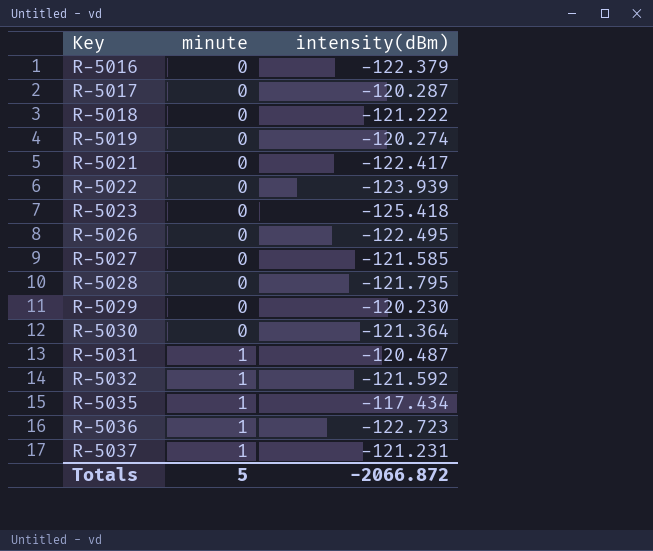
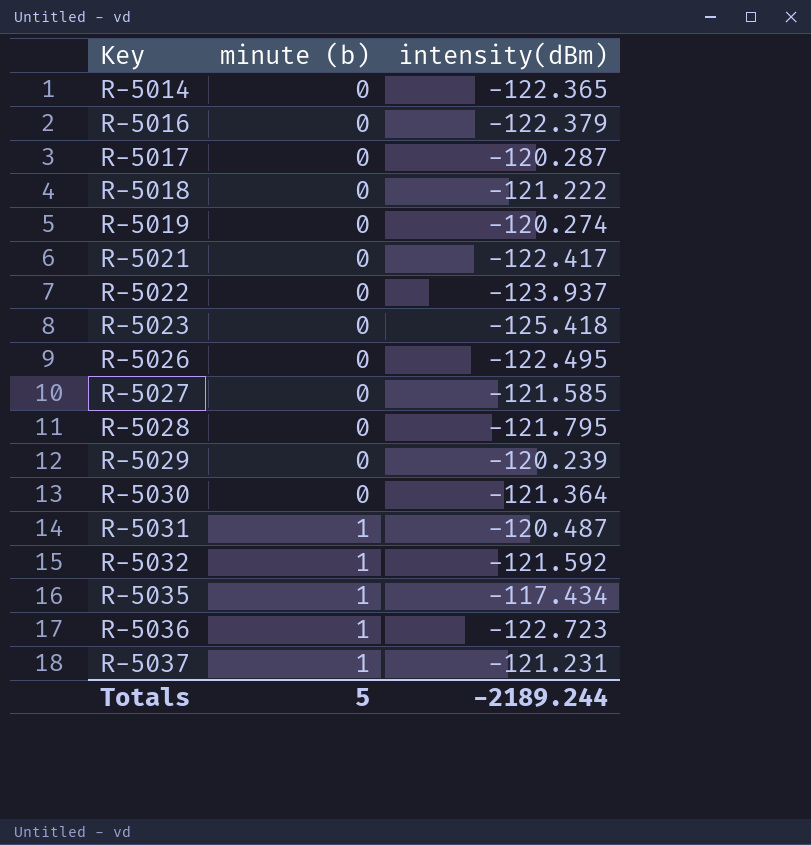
column name: minute -> minute (b)
row R-5014: none -> 0 | -122.365
R-5022 | intensity(dBm): -123.939 -> -123.937
R-5029 | intensity(dBm): -120.230 -> -120.239
Totals | intensity(dBm): -2066.872 -> -2189.244

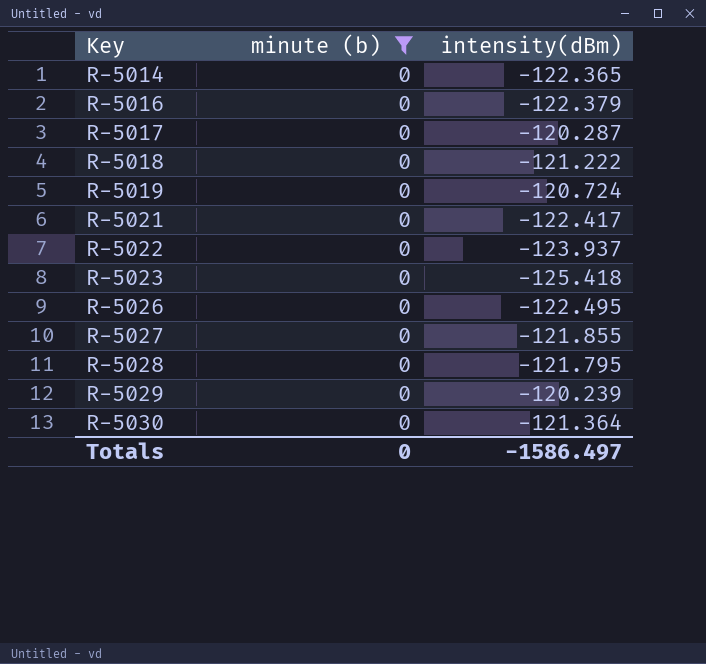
filter: none -> minute (b) = 0
R-5019 | intensity(dBm): -120.274 -> -120.724
R-5027 | intensity(dBm): -121.585 -> -121.855
Totals | minute (b): 5 -> 0
Totals | intensity(dBm): -2189.244 -> -1586.497

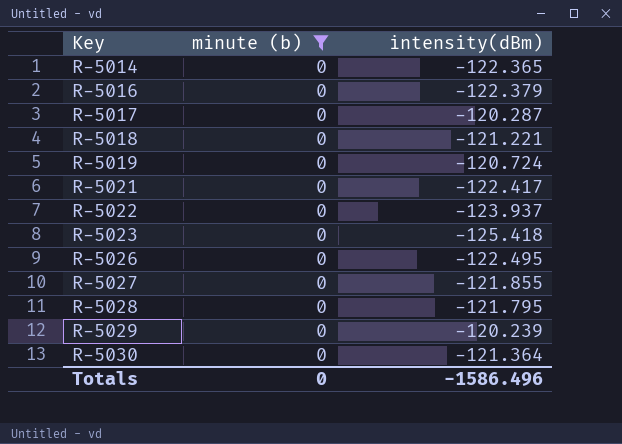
R-5018 | intensity(dBm): -121.222 -> -121.221
Totals | intensity(dBm): -1586.497 -> -1586.496

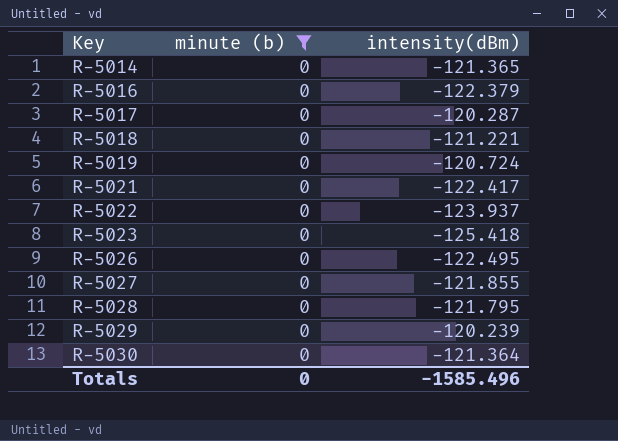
R-5014 | intensity(dBm): -122.365 -> -121.365
Totals | intensity(dBm): -1586.496 -> -1585.496

